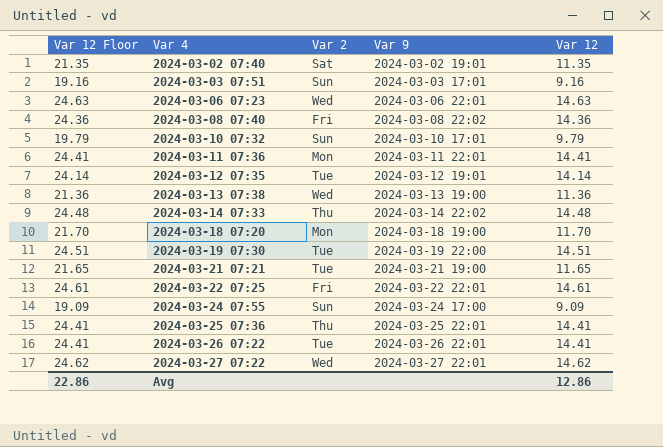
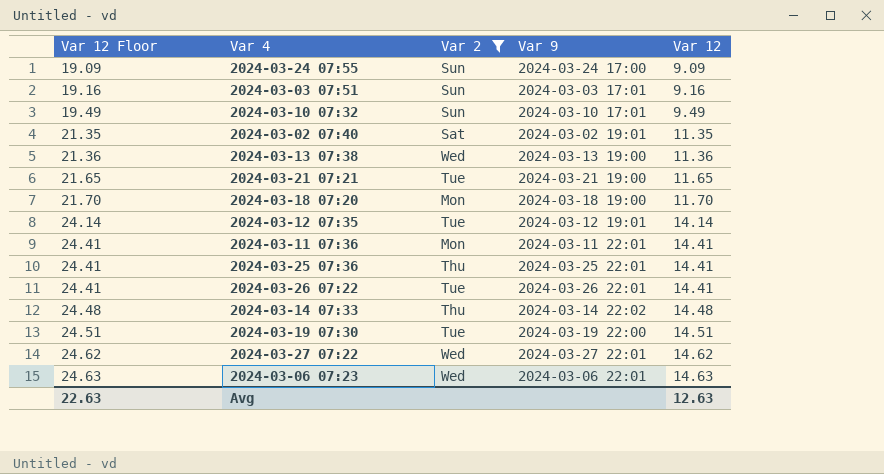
filter: none -> Var 2 != Fri
row order: Var 4 ascending -> Var 12 Floor ascending
2024-03-10 07:32 | Var 12 Floor: 19.79 -> 19.49
2024-03-10 07:32 | Var 12: 9.79 -> 9.49
Avg | Var 12 Floor: 22.86 -> 22.63
Avg | Var 12: 12.86 -> 12.63

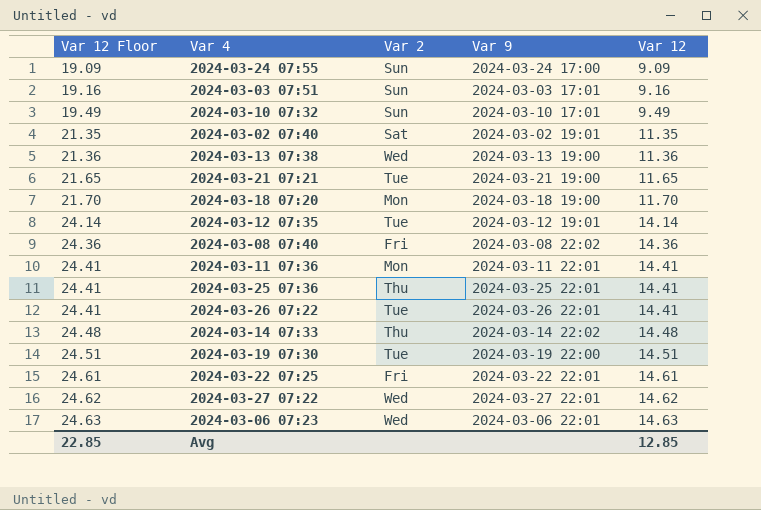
filter: Var 2 != Fri -> none
Avg | Var 12 Floor: 22.63 -> 22.85
Avg | Var 12: 12.63 -> 12.85

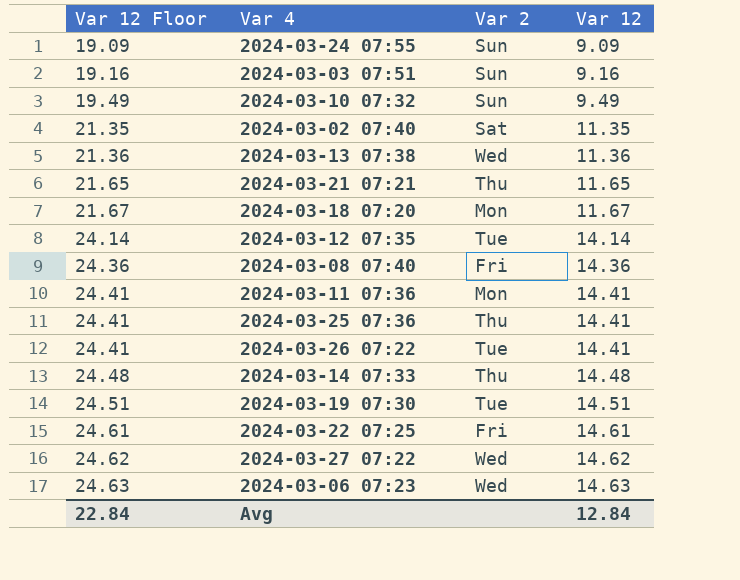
column Var 9 | position: 4 -> none
2024-03-21 07:21 | Var 2: Tue -> Thu
2024-03-18 07:20 | Var 12 Floor: 21.70 -> 21.67
2024-03-18 07:20 | Var 12: 11.70 -> 11.67
Avg | Var 12 Floor: 22.85 -> 22.84
Avg | Var 12: 12.85 -> 12.84

